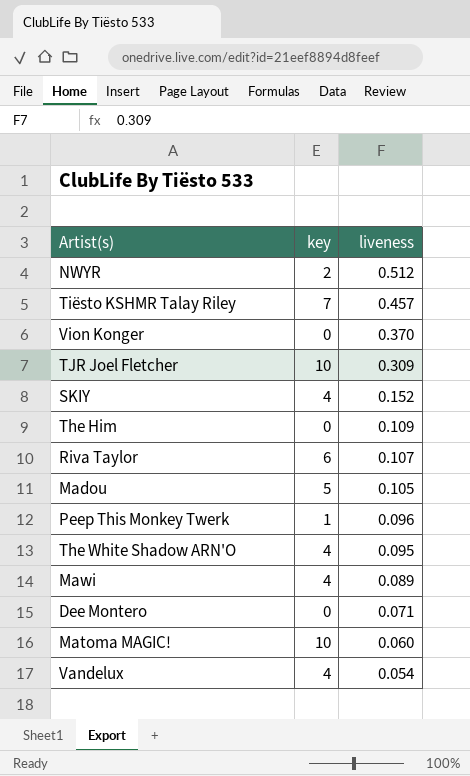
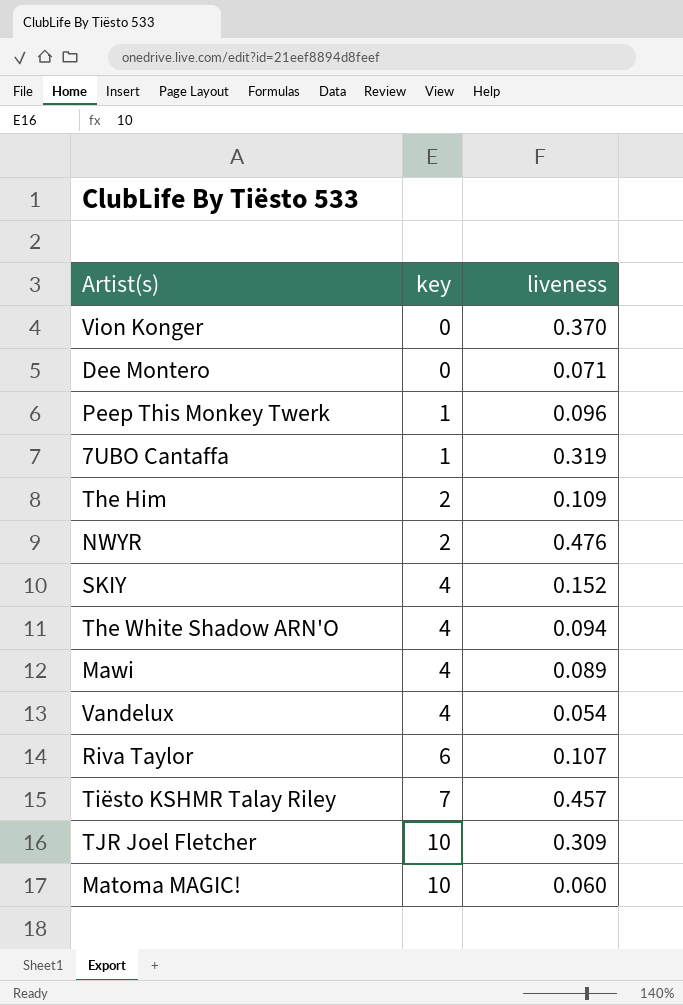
row order: liveness descending -> key ascending
row Madou: 5 | 0.105 -> none
row 7UBO Cantaffa: none -> 1 | 0.319
The Him | key: 0 -> 2
NWYR | liveness: 0.512 -> 0.476
The White Shadow ARN'O | liveness: 0.095 -> 0.094

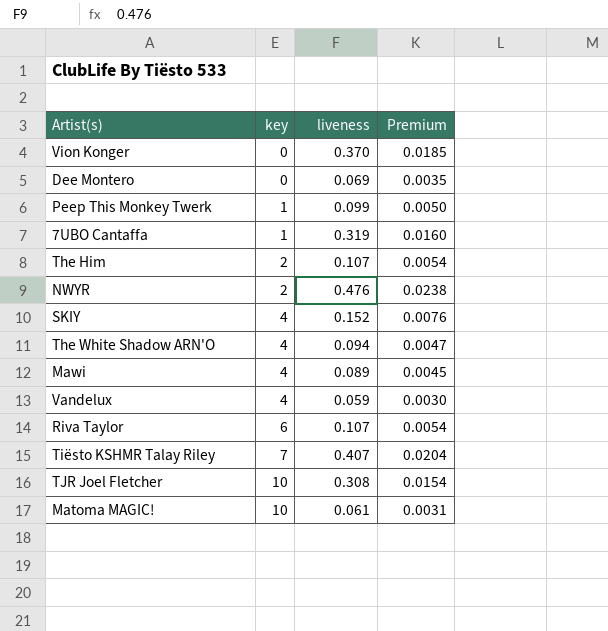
column Premium | formula: none -> [liveness] * 0.05
Dee Montero | liveness: 0.071 -> 0.069
Peep This Monkey Twerk | liveness: 0.096 -> 0.099
The Him | liveness: 0.109 -> 0.107
Vandelux | liveness: 0.054 -> 0.059
Tiësto KSHMR Talay Riley | liveness: 0.457 -> 0.407
TJR Joel Fletcher | liveness: 0.309 -> 0.308
Matoma MAGIC! | liveness: 0.060 -> 0.061

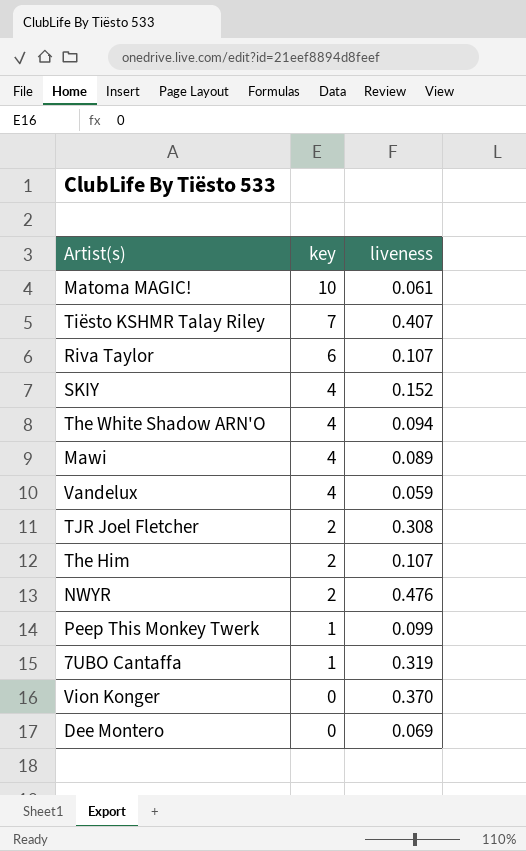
row order: key ascending -> key descending
column Premium | formula: [liveness] * 0.05 -> none
TJR Joel Fletcher | key: 10 -> 2

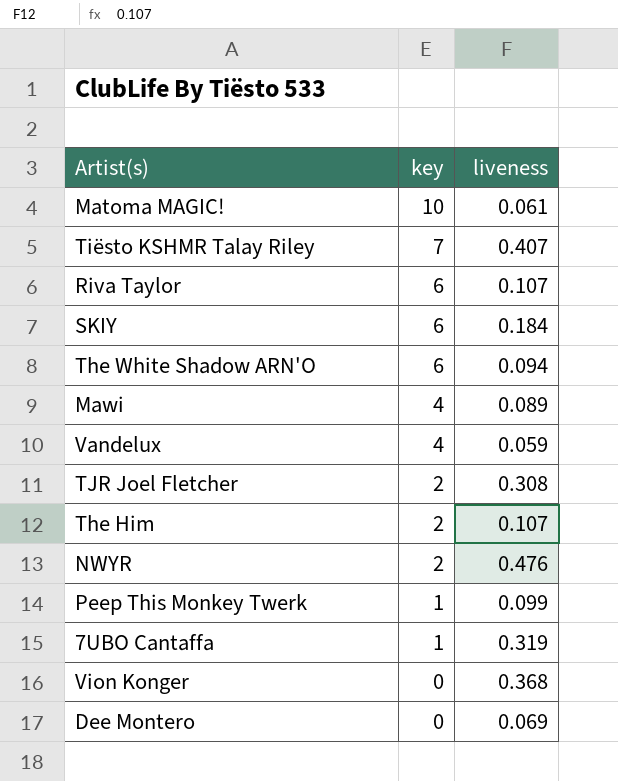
SKIY | key: 4 -> 6
SKIY | liveness: 0.152 -> 0.184
The White Shadow ARN'O | key: 4 -> 6
Vion Konger | liveness: 0.370 -> 0.368

